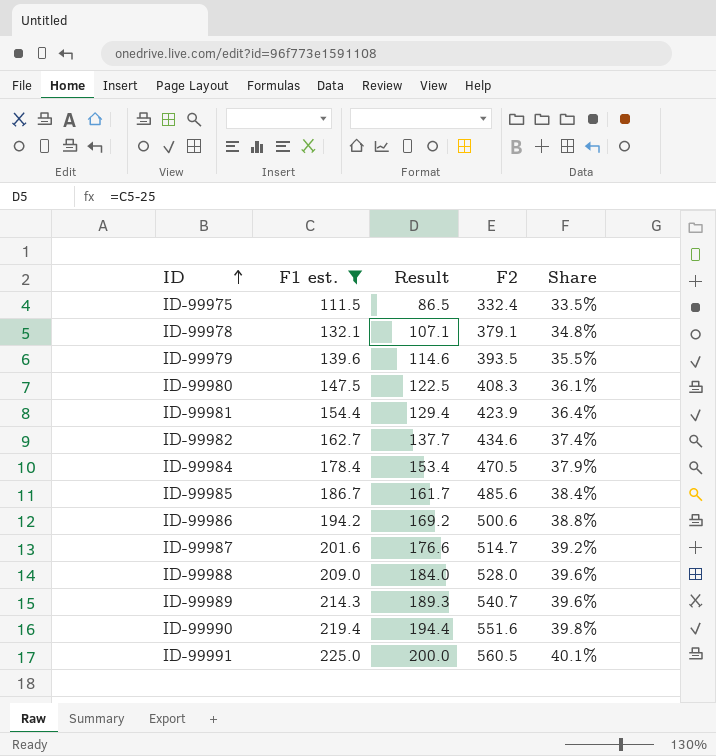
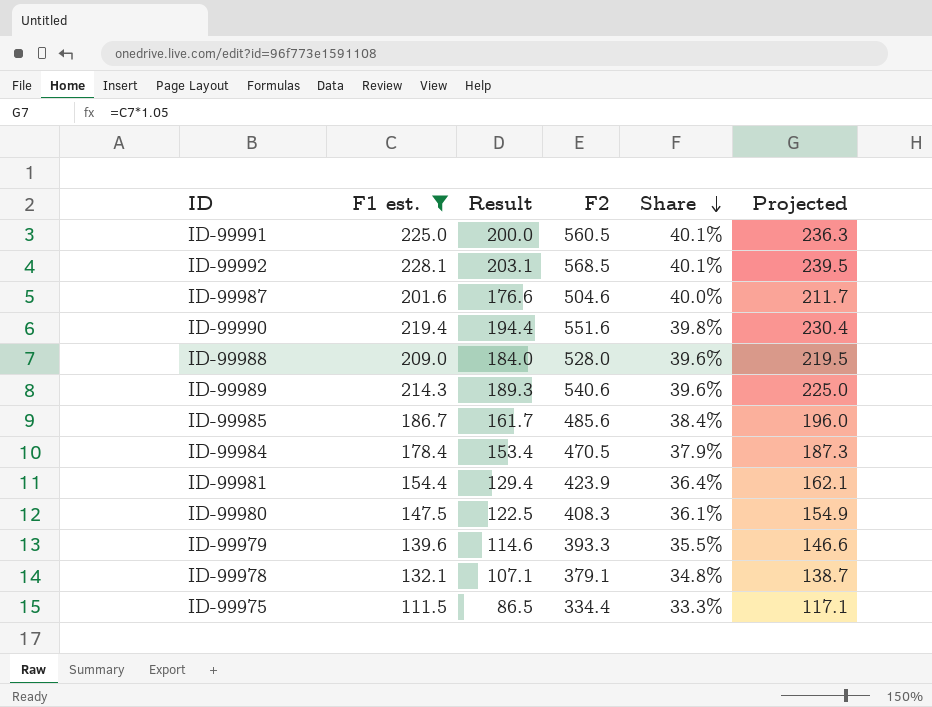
row order: ID ascending -> Share descending
column Projected | formula: none -> [F1 est.] * 1.05
row ID-99982: 162.7 | 137.7 | 434.6 | 37.4% -> none
row ID-99986: 194.2 | 169.2 | 500.6 | 38.8% -> none
row ID-99992: none -> 228.1 | 203.1 | 568.5 | 40.1% | 239.5
ID-99987 | F2: 514.7 -> 504.6
ID-99987 | Share: 39.2% -> 40.0%
ID-99989 | F2: 540.7 -> 540.6
ID-99979 | F2: 393.5 -> 393.3
ID-99975 | F2: 332.4 -> 334.4
ID-99975 | Share: 33.5% -> 33.3%

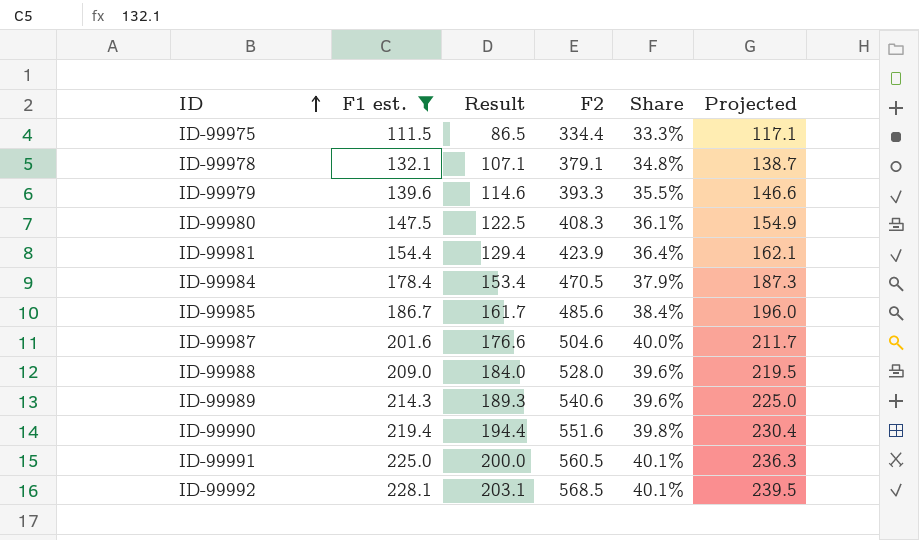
row order: Share descending -> ID ascending

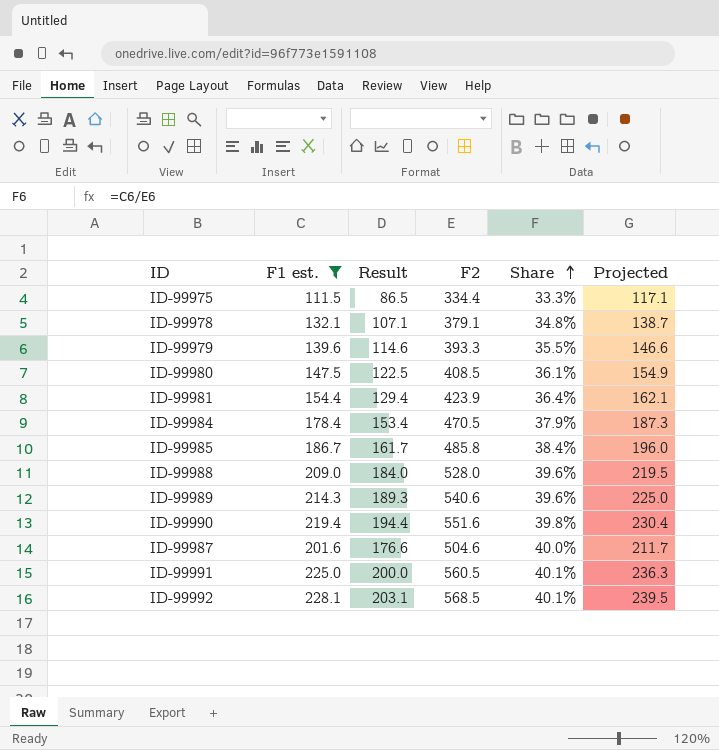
row order: ID ascending -> Share ascending
ID-99980 | F2: 408.3 -> 408.5
ID-99985 | F2: 485.6 -> 485.8

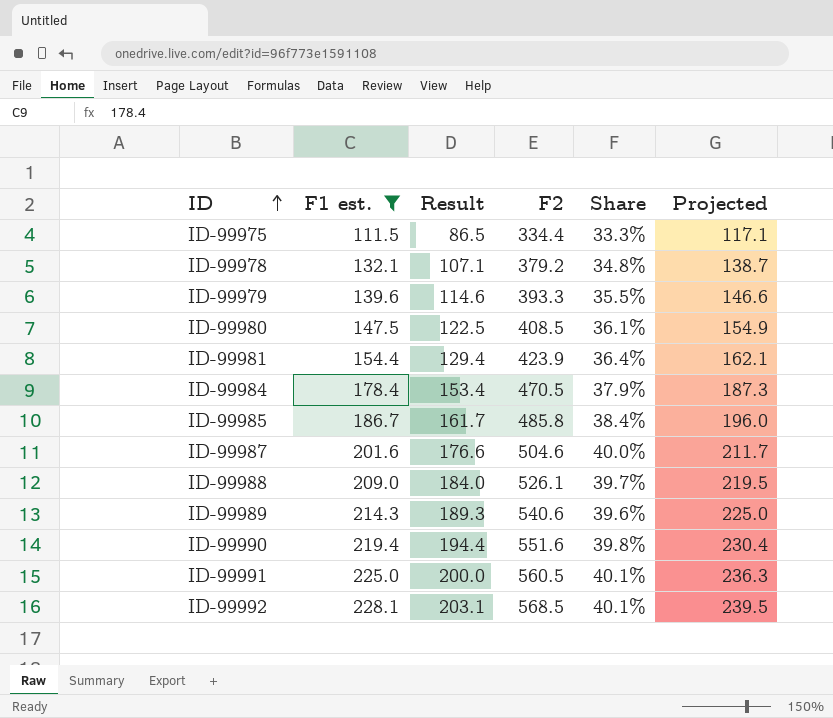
row order: Share ascending -> ID ascending
ID-99978 | F2: 379.1 -> 379.2
ID-99988 | F2: 528.0 -> 526.1
ID-99988 | Share: 39.6% -> 39.7%

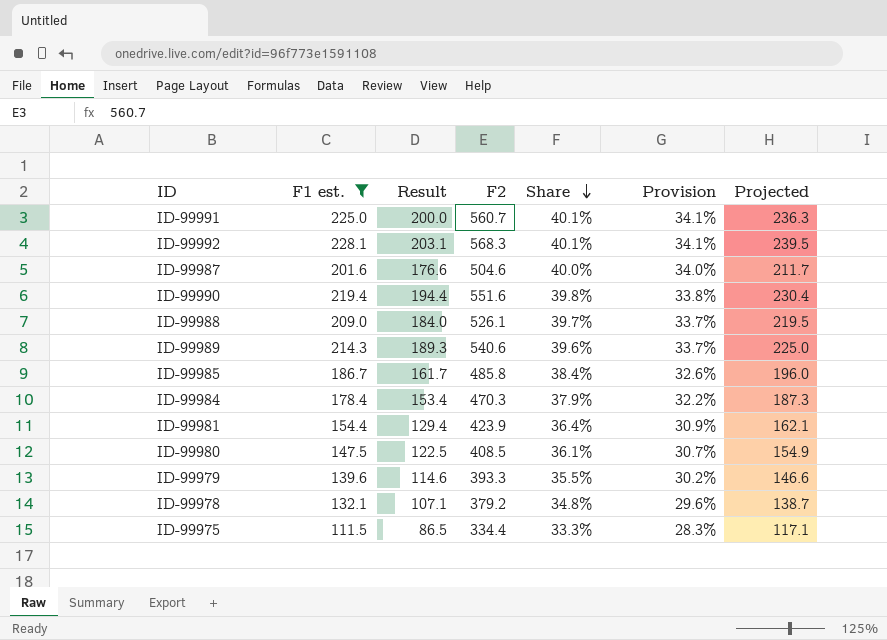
row order: ID ascending -> Share descending
column Provision | formula: none -> [Share] * 0.85
ID-99991 | F2: 560.5 -> 560.7
ID-99992 | F2: 568.5 -> 568.3
ID-99984 | F2: 470.5 -> 470.3

